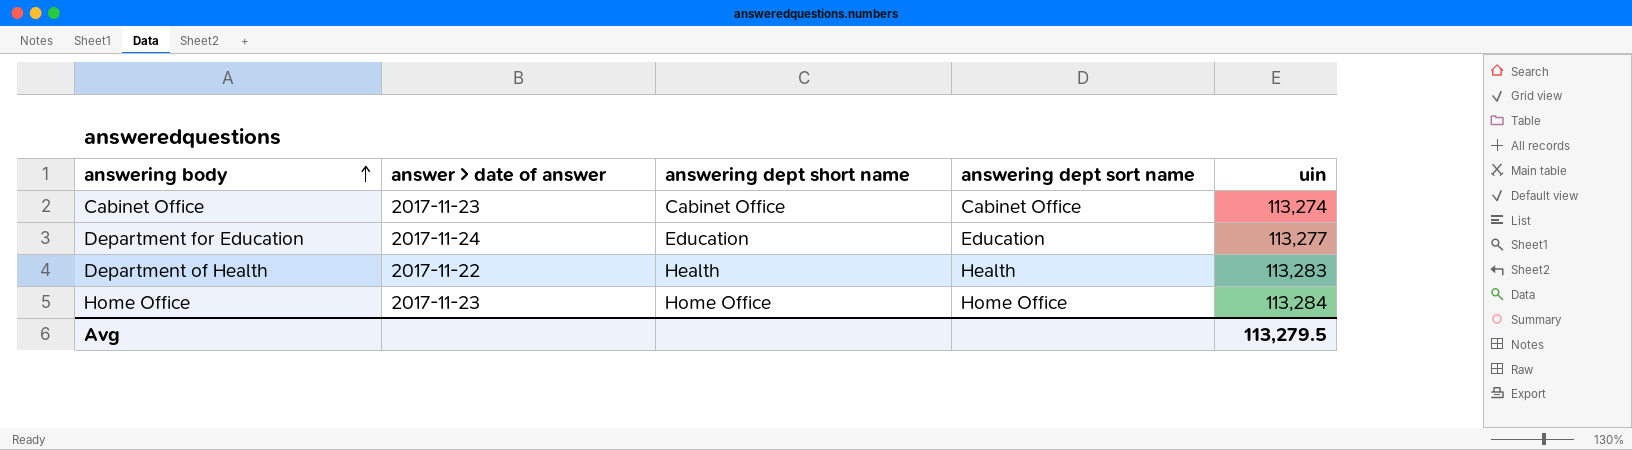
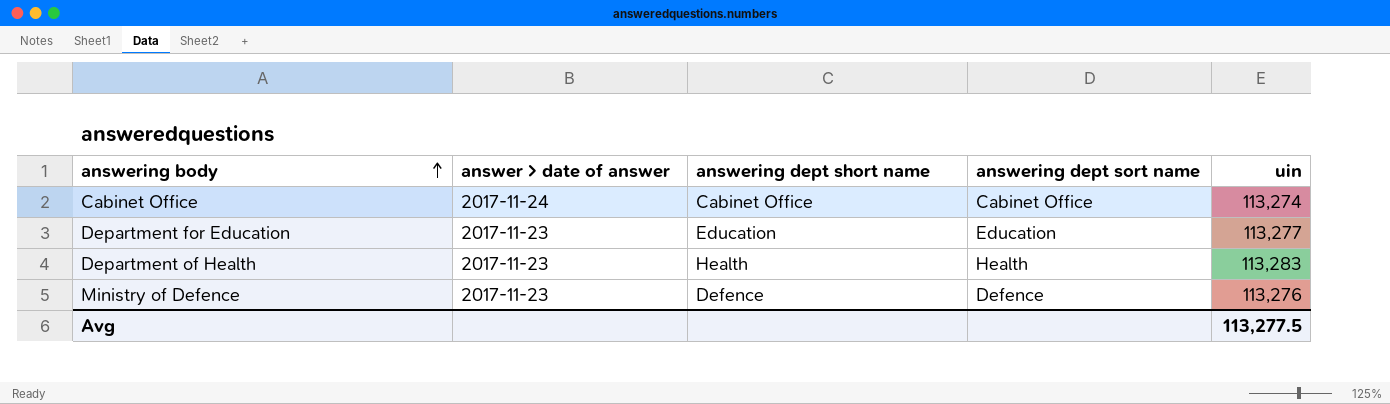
row Home Office: 2017-11-23 | Home Office | Home Office | 113,284 -> none
Cabinet Office | answer > date of answer: 2017-11-23 -> 2017-11-24
Department for Education | answer > date of answer: 2017-11-24 -> 2017-11-23
Department of Health | answer > date of answer: 2017-11-22 -> 2017-11-23
row Ministry of Defence: none -> 2017-11-23 | Defence | Defence | 113,276
Avg | uin: 113,279.5 -> 113,277.5

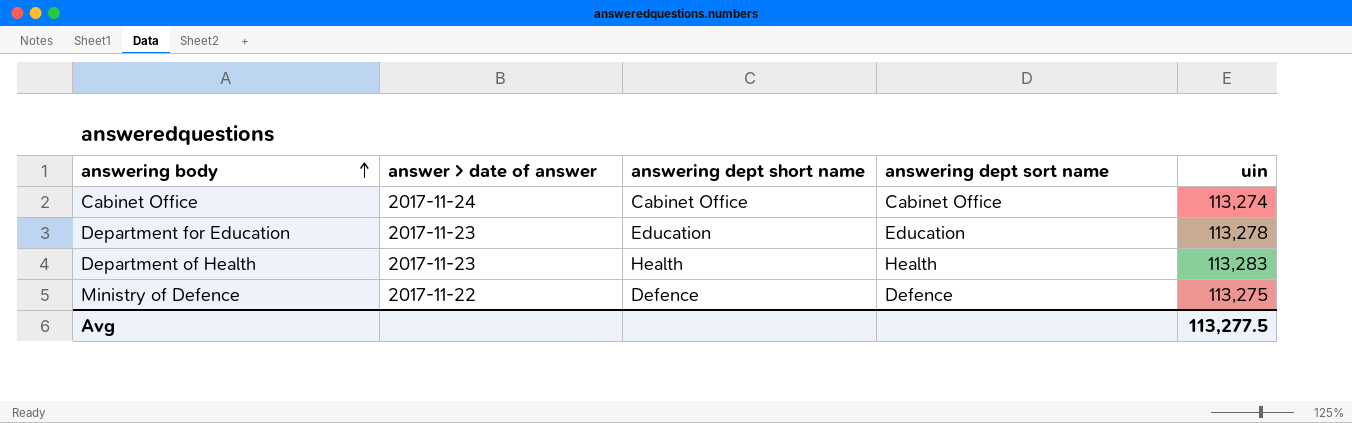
Department for Education | uin: 113,277 -> 113,278
Ministry of Defence | answer > date of answer: 2017-11-23 -> 2017-11-22
Ministry of Defence | uin: 113,276 -> 113,275

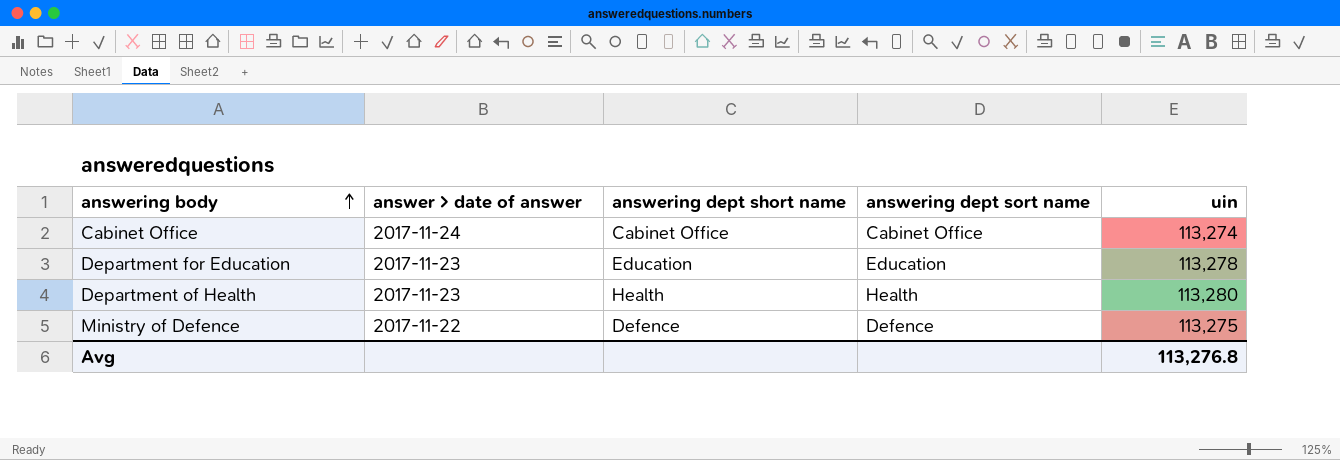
Department of Health | uin: 113,283 -> 113,280
Avg | uin: 113,277.5 -> 113,276.8

